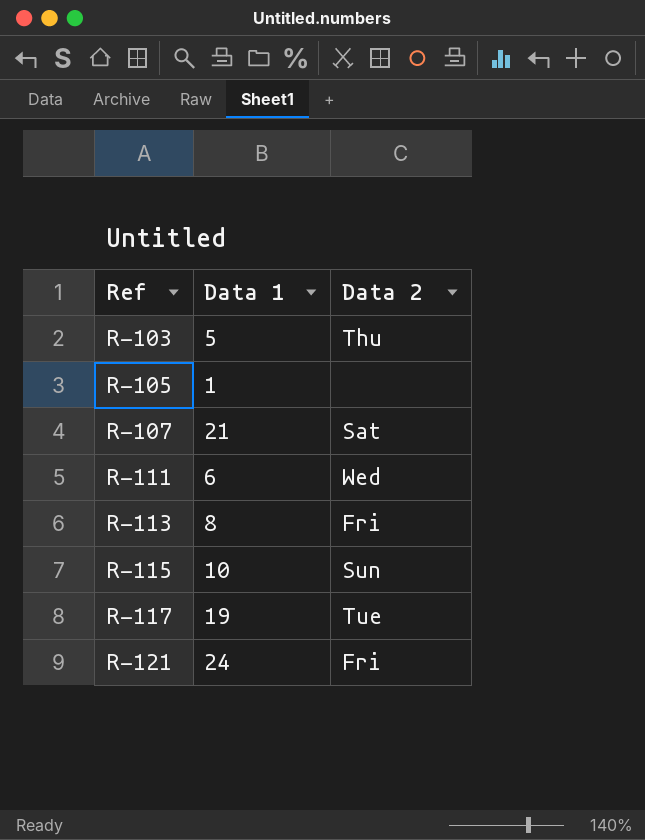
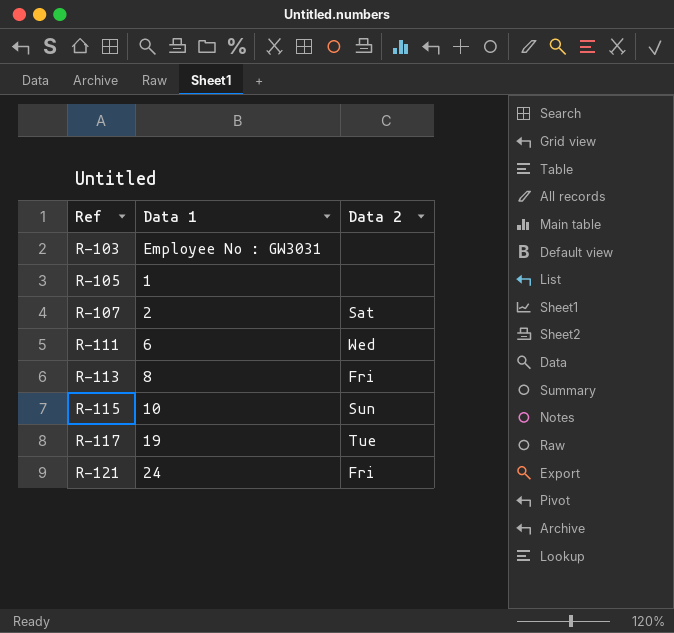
R-103 | Data 1: 5 -> Employee No : GW3031
R-103 | Data 2: Thu -> none
R-107 | Data 1: 21 -> 2

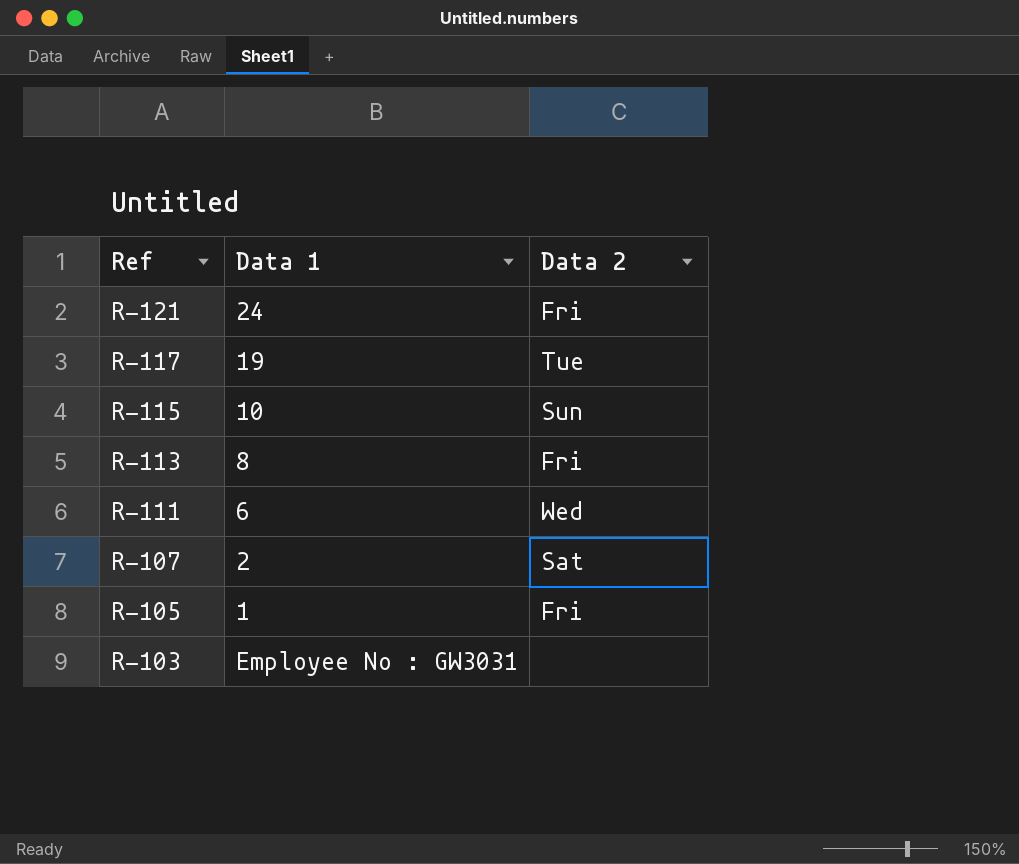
row order: Ref ascending -> Ref descending
R-105 | Data 2: none -> Fri

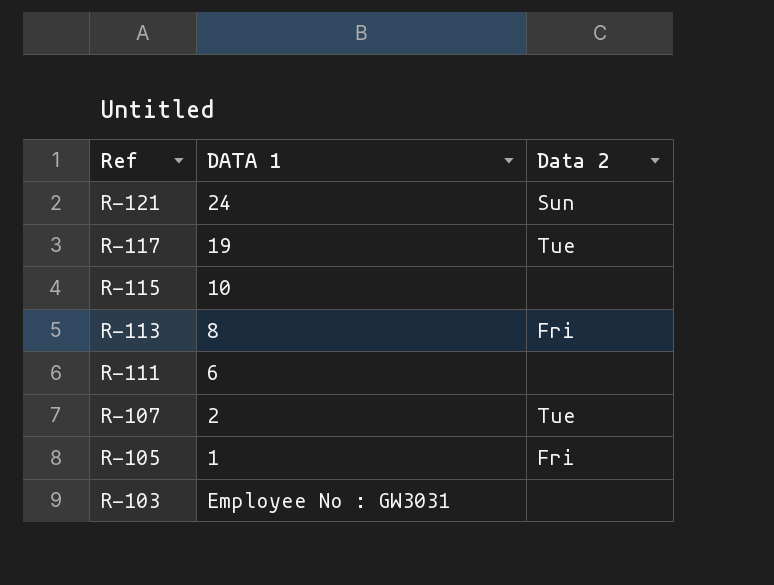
column name: Data 1 -> DATA 1
R-121 | Data 2: Fri -> Sun
R-115 | Data 2: Sun -> none
R-111 | Data 2: Wed -> none
R-107 | Data 2: Sat -> Tue

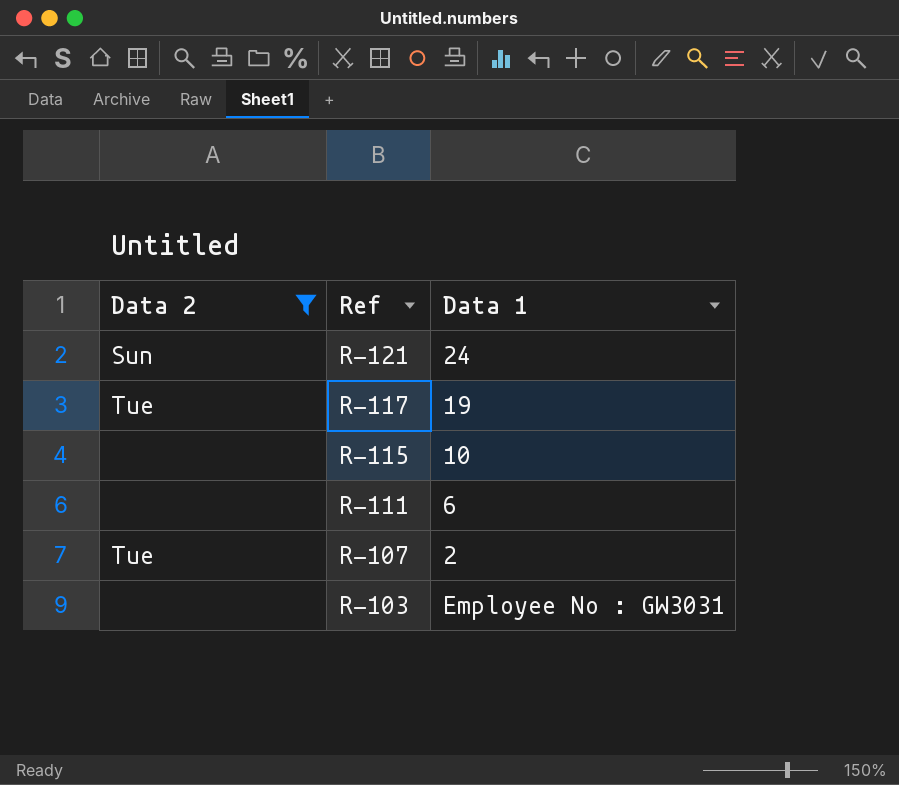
filter: none -> Data 2 != Fri
column Data 2 | position: 3 -> 1
column name: DATA 1 -> Data 1

